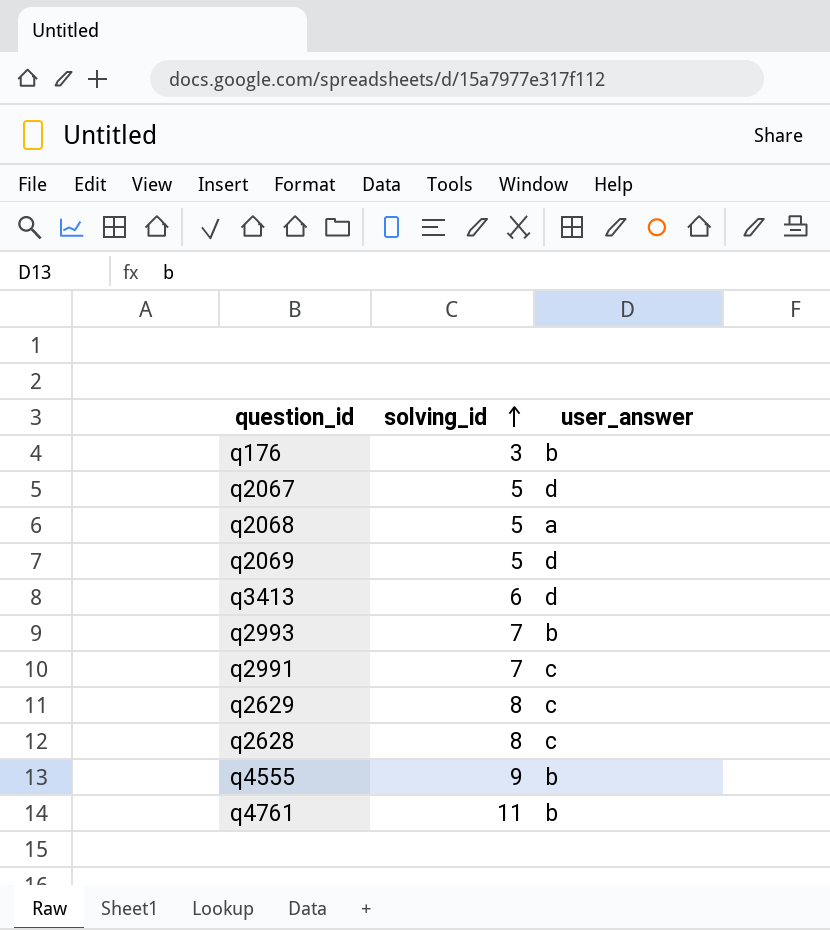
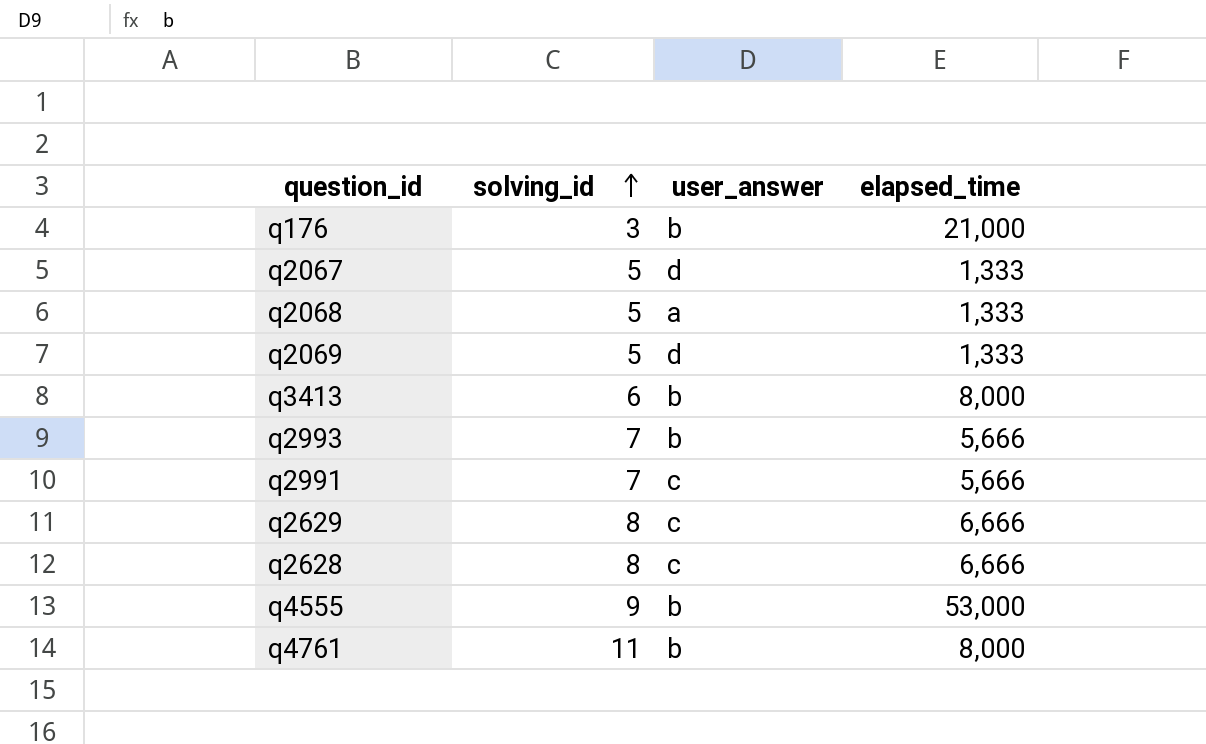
column elapsed_time | position: none -> 4
q3413 | user_answer: d -> b

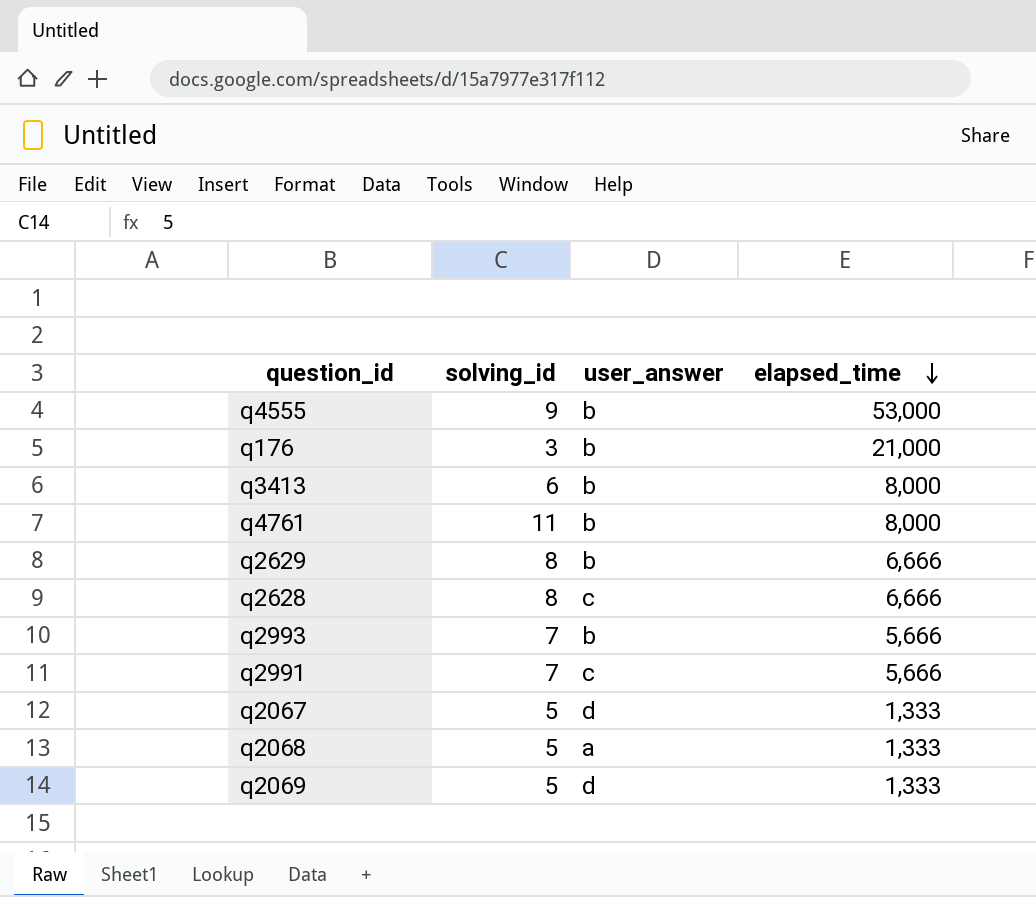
row order: solving_id ascending -> elapsed_time descending
q2629 | user_answer: c -> b

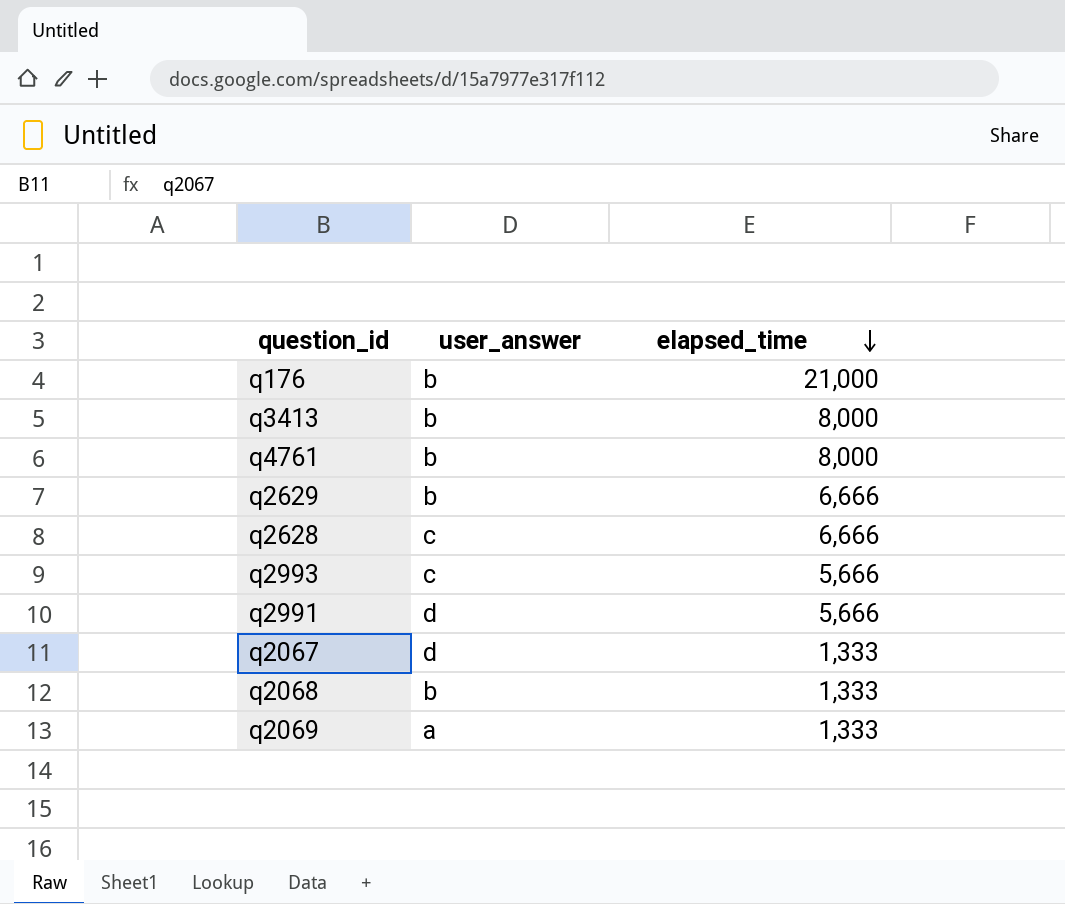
column solving_id | position: 2 -> none
row q4555: 9 | b | 53,000 -> none
q2993 | user_answer: b -> c
q2991 | user_answer: c -> d
q2068 | user_answer: a -> b
q2069 | user_answer: d -> a

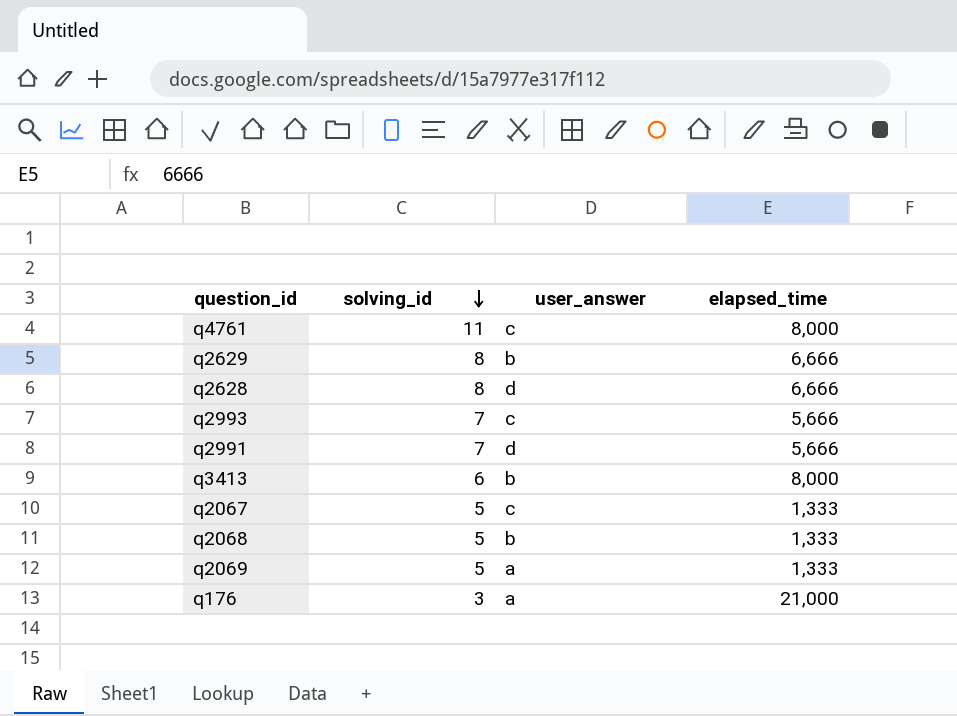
row order: elapsed_time descending -> solving_id descending
column solving_id | position: none -> 2
q4761 | user_answer: b -> c
q2628 | user_answer: c -> d
q2067 | user_answer: d -> c
q176 | user_answer: b -> a

